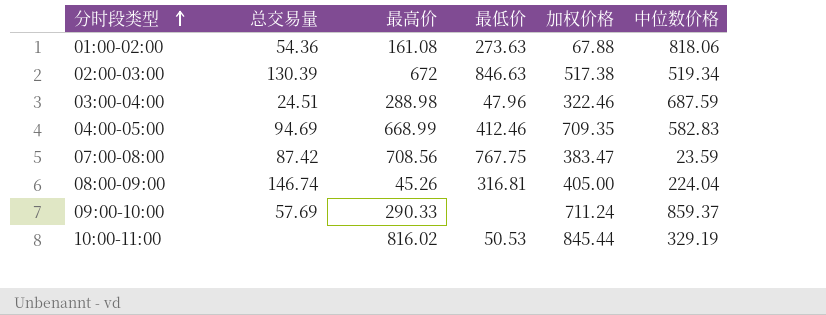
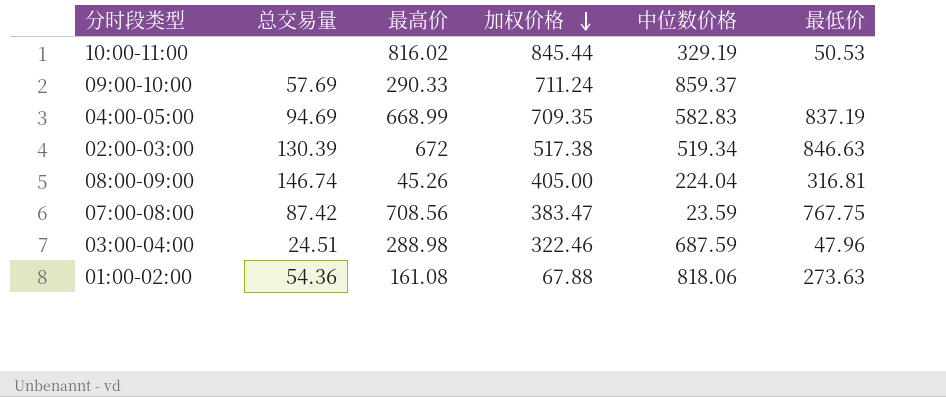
row order: 分时段类型 ascending -> 加权价格 descending
column 最低价 | position: 4 -> 6
04:00-05:00 | 最低价: 412.46 -> 837.19

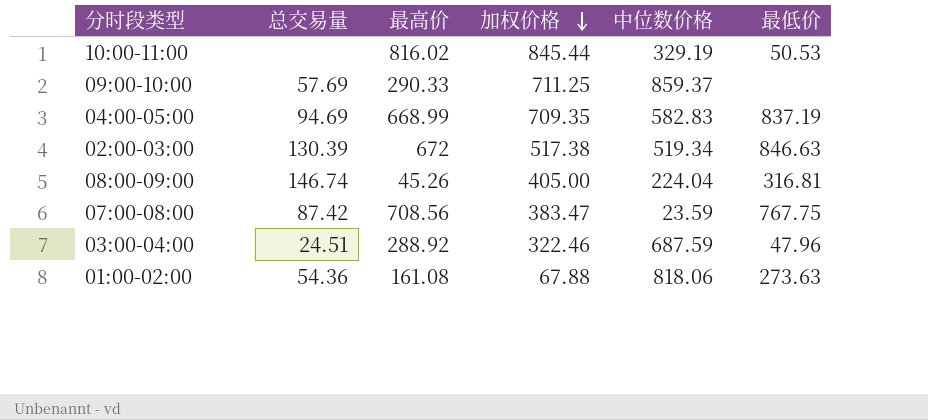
09:00-10:00 | 加权价格: 711.24 -> 711.25
03:00-04:00 | 最高价: 288.98 -> 288.92

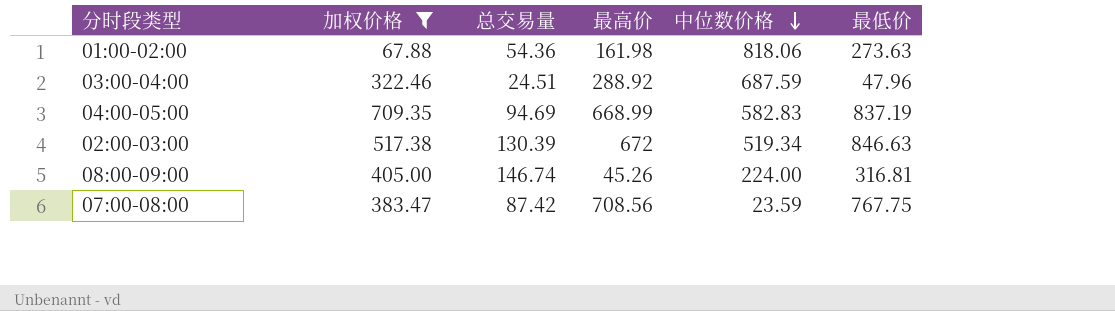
filter: none -> 加权价格 <= 709.35
row order: 加权价格 descending -> 中位数价格 descending
column 加权价格 | position: 4 -> 2
01:00-02:00 | 最高价: 161.08 -> 161.98
08:00-09:00 | 中位数价格: 224.04 -> 224.00

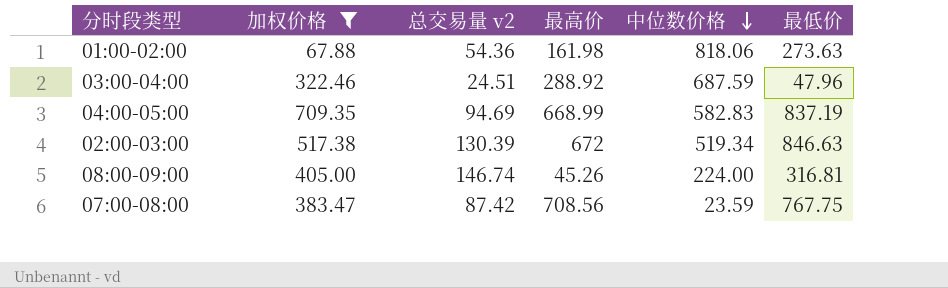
column name: 总交易量 -> 总交易量 v2

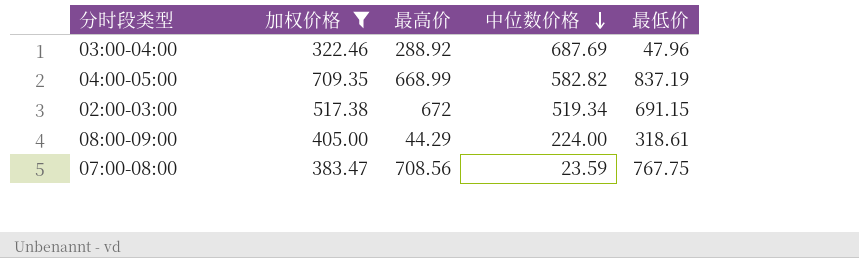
column 总交易量 v2 | position: 3 -> none
row 01:00-02:00: 67.88 | 54.36 | 161.98 | 818.06 | 273.63 -> none
03:00-04:00 | 中位数价格: 687.59 -> 687.69
04:00-05:00 | 中位数价格: 582.83 -> 582.82
02:00-03:00 | 最低价: 846.63 -> 691.15
08:00-09:00 | 最高价: 45.26 -> 44.29
08:00-09:00 | 最低价: 316.81 -> 318.61

